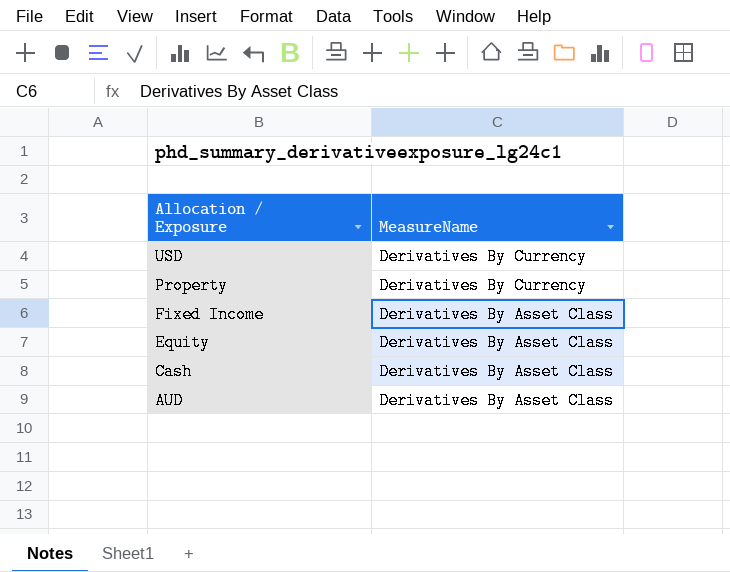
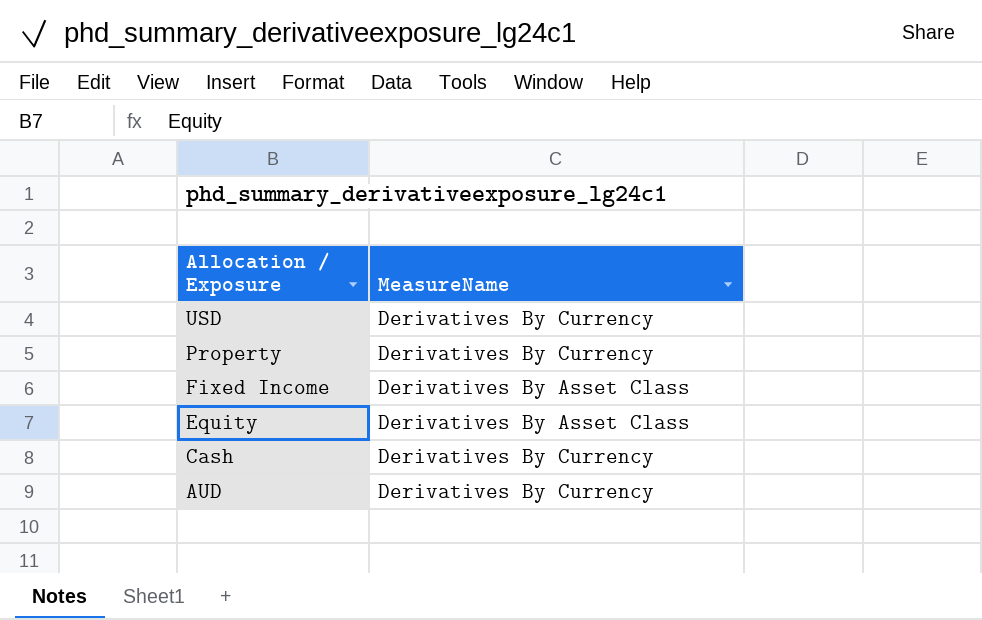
Cash | MeasureName: Derivatives By Asset Class -> Derivatives By Currency
AUD | MeasureName: Derivatives By Asset Class -> Derivatives By Currency

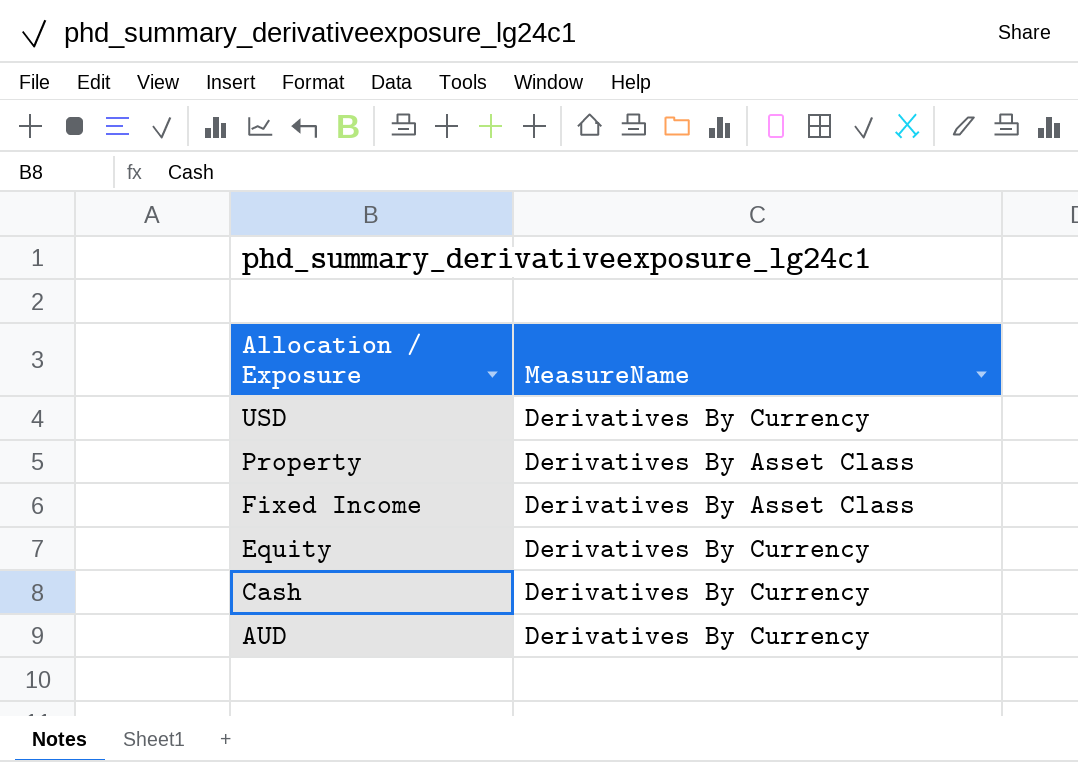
Property | MeasureName: Derivatives By Currency -> Derivatives By Asset Class
Equity | MeasureName: Derivatives By Asset Class -> Derivatives By Currency

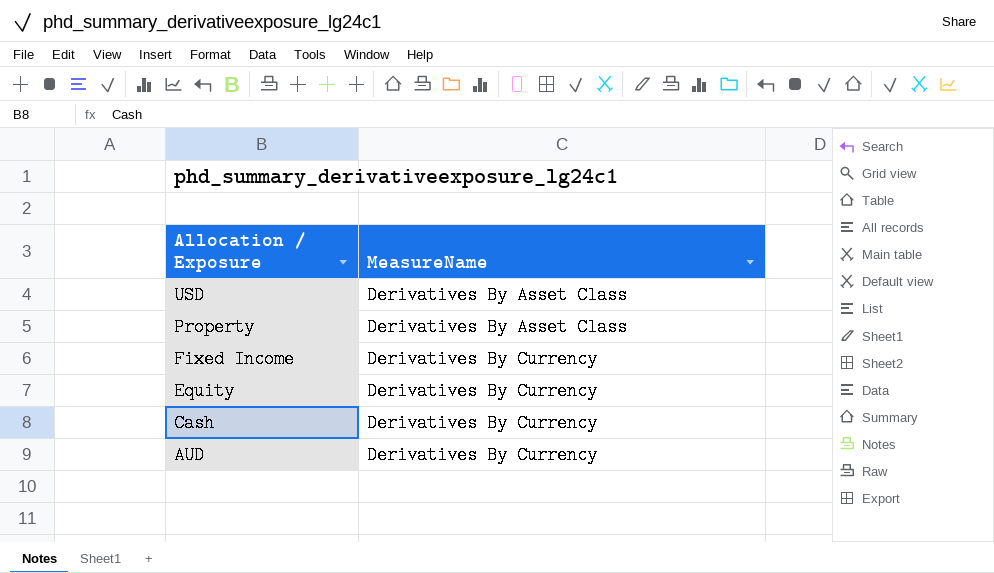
USD | MeasureName: Derivatives By Currency -> Derivatives By Asset Class
Fixed Income | MeasureName: Derivatives By Asset Class -> Derivatives By Currency

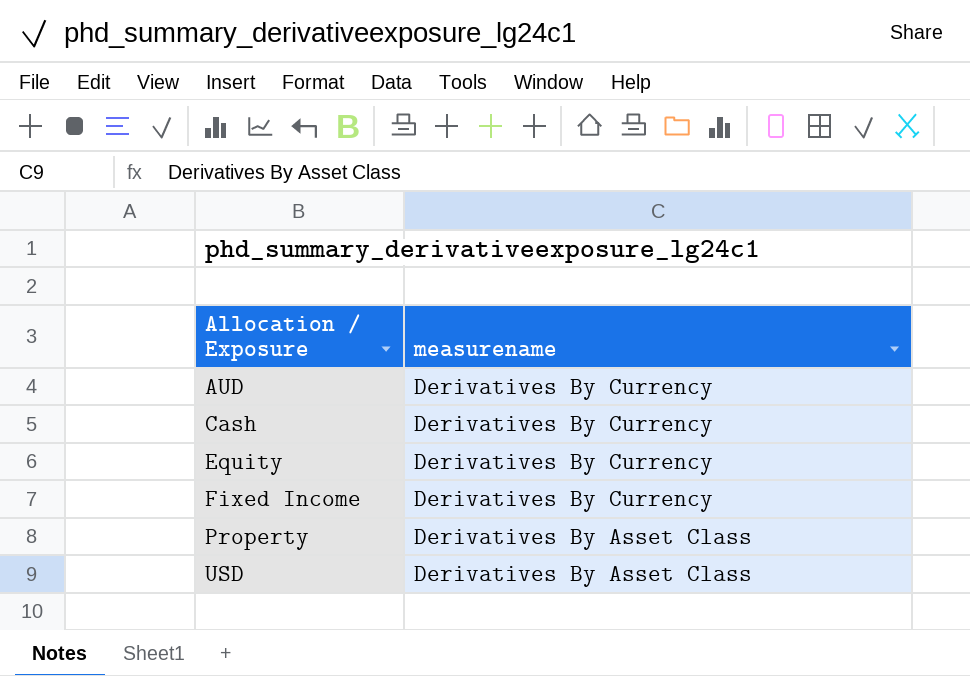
row order: Allocation / Exposure descending -> Allocation / Exposure ascending
column name: MeasureName -> measurename

